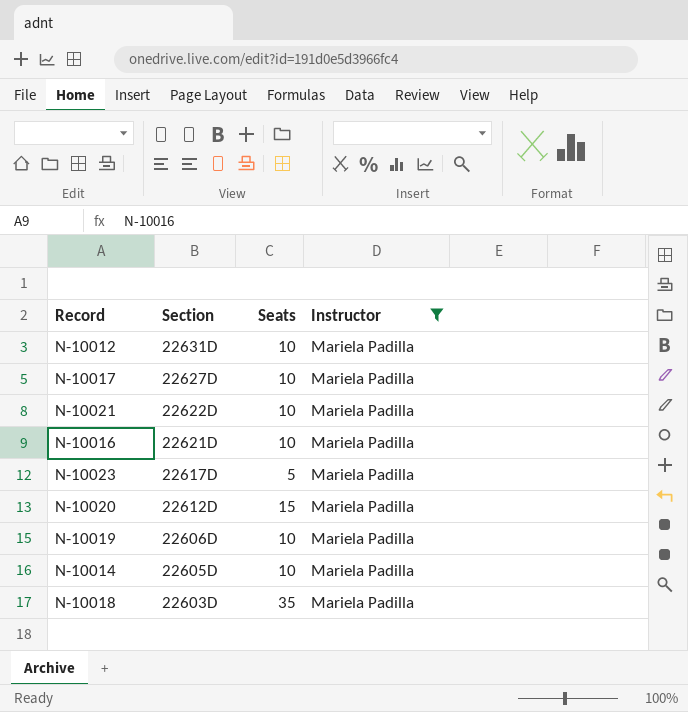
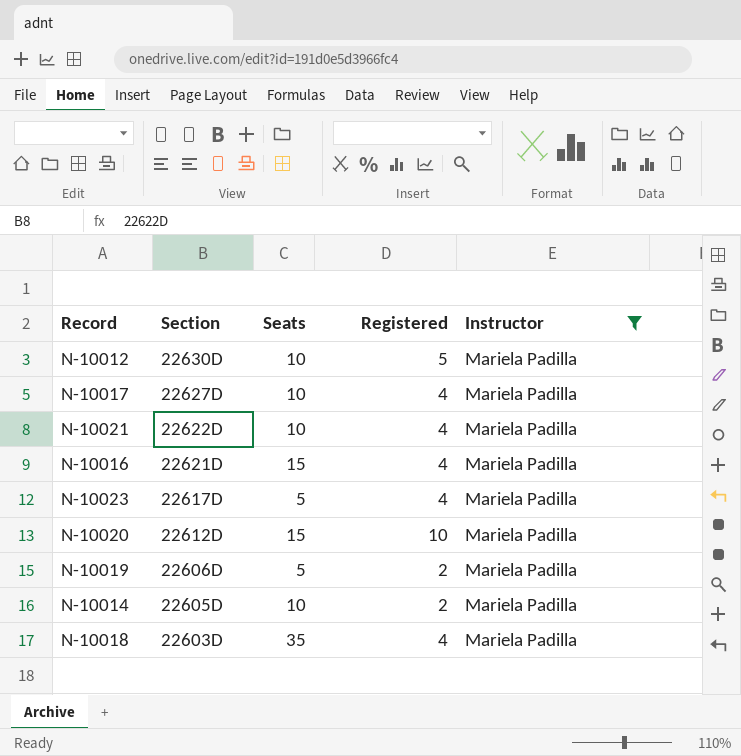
column Registered | position: none -> 4
N-10012 | Section: 22631D -> 22630D
N-10016 | Seats: 10 -> 15
N-10019 | Seats: 10 -> 5

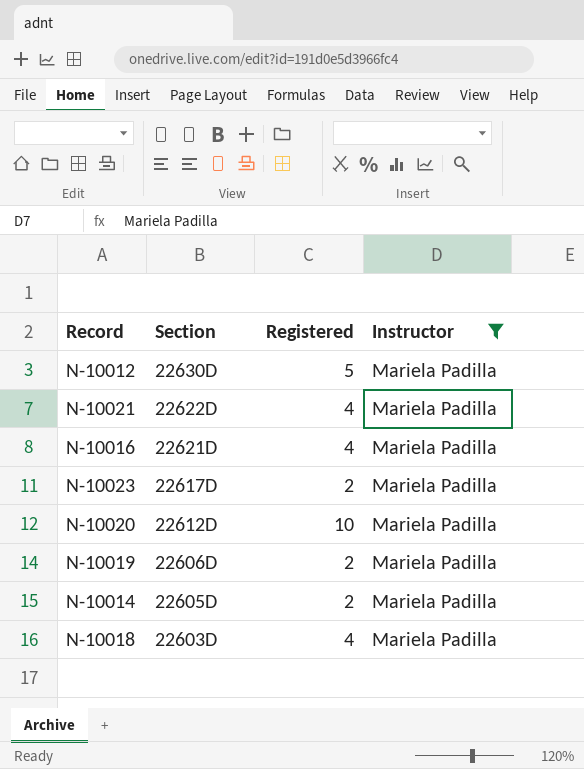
column Seats | position: 3 -> none
row N-10017: 22627D | 10 | 4 | Mariela Padilla -> none
N-10023 | Registered: 4 -> 2

